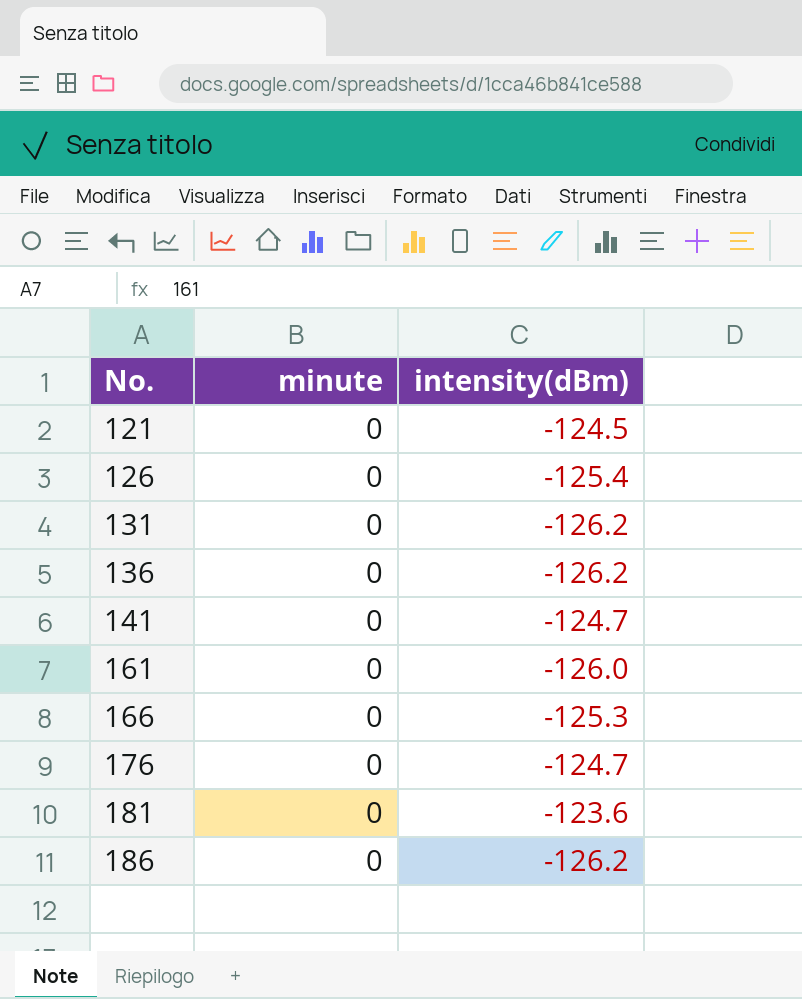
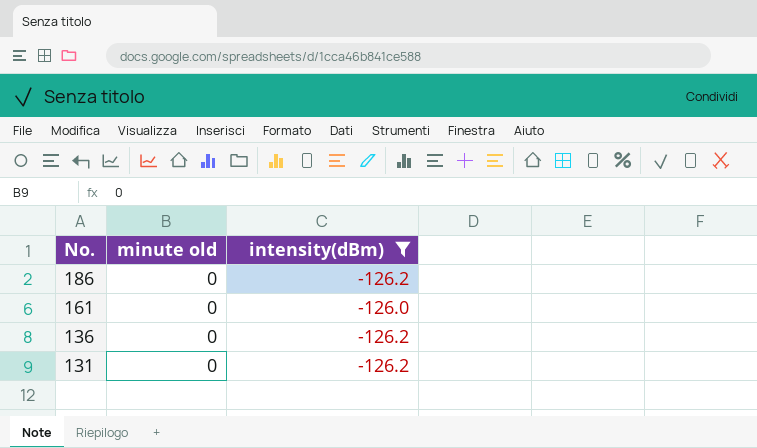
filter: none -> intensity(dBm) <= -126.0
row order: No. ascending -> No. descending
column name: minute -> minute old

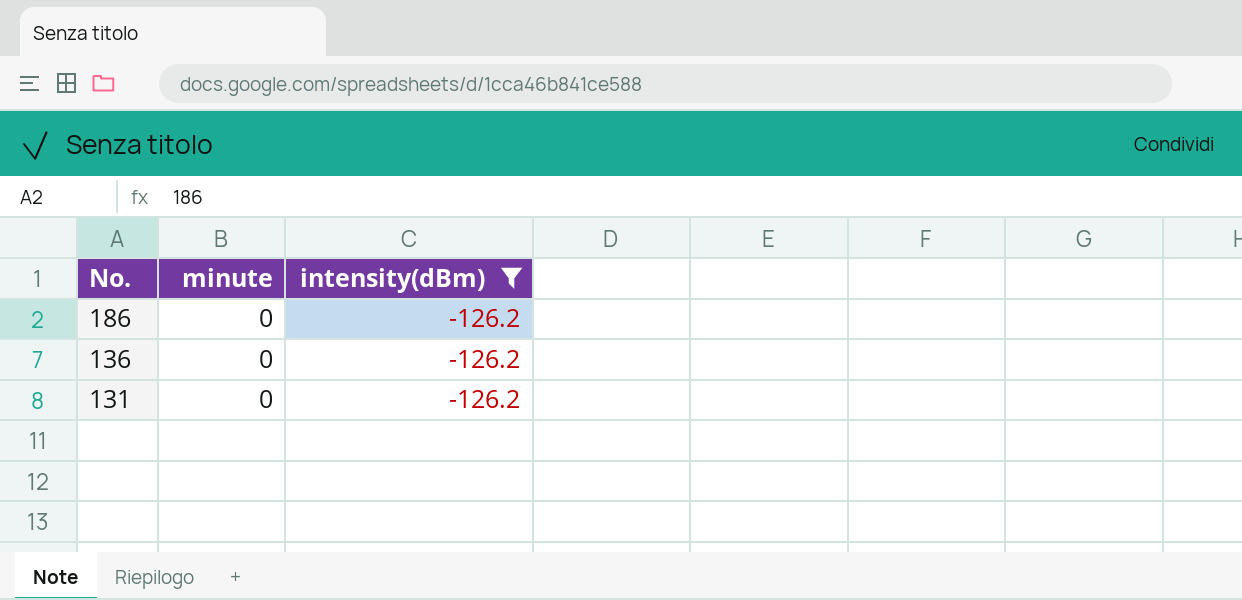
column name: minute old -> minute
row 161: 0 | -126.0 -> none

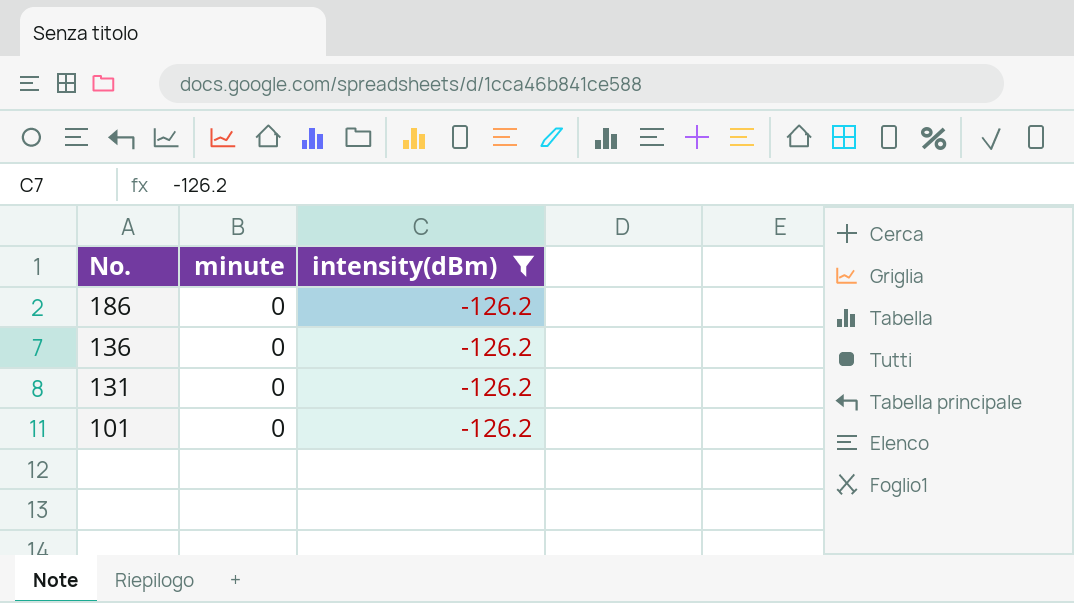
row 101: none -> 0 | -126.2

